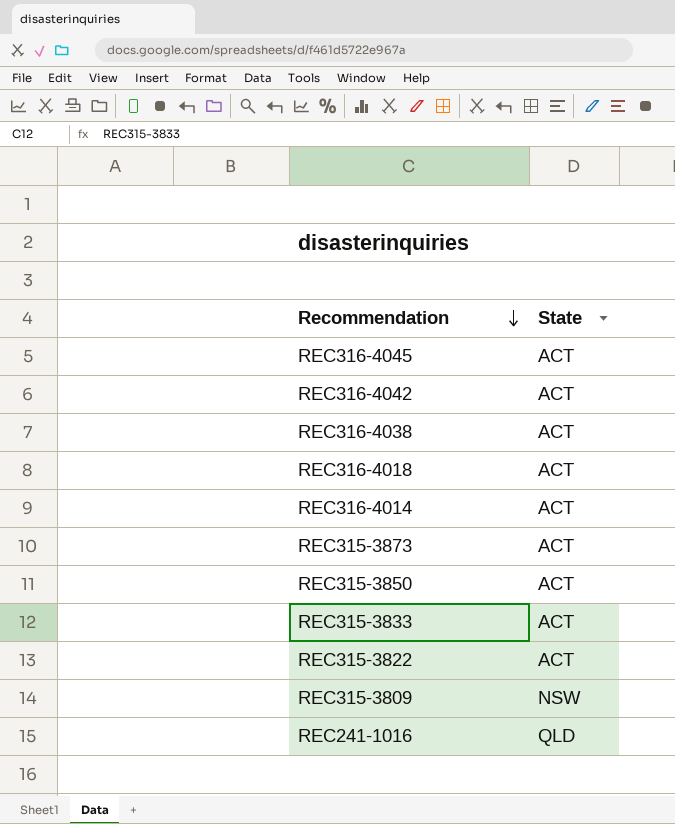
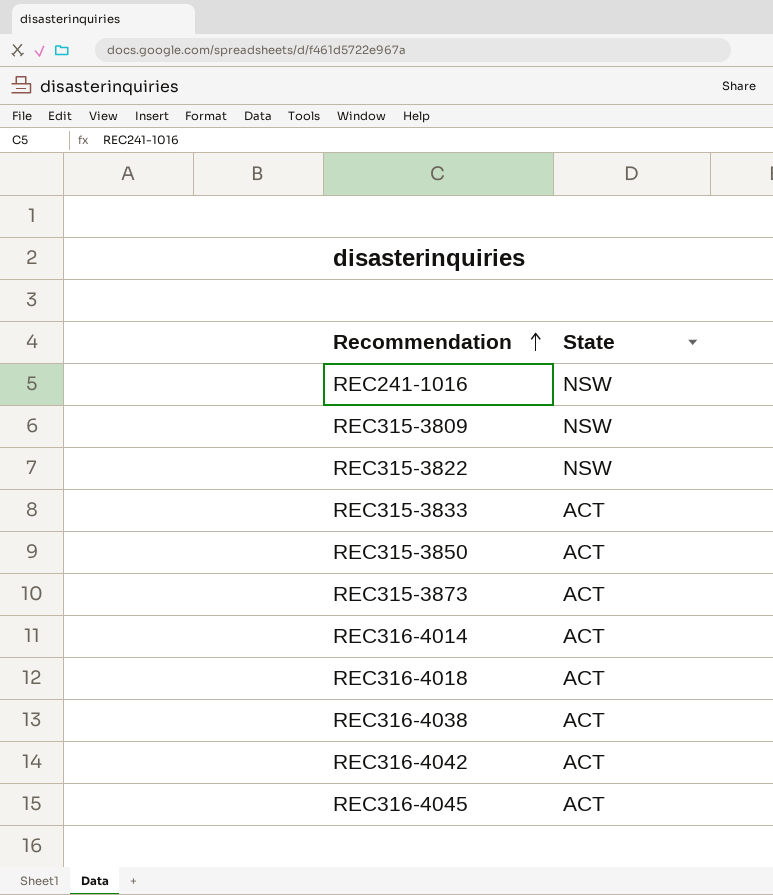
row order: Recommendation descending -> Recommendation ascending
REC241-1016 | State: QLD -> NSW
REC315-3822 | State: ACT -> NSW

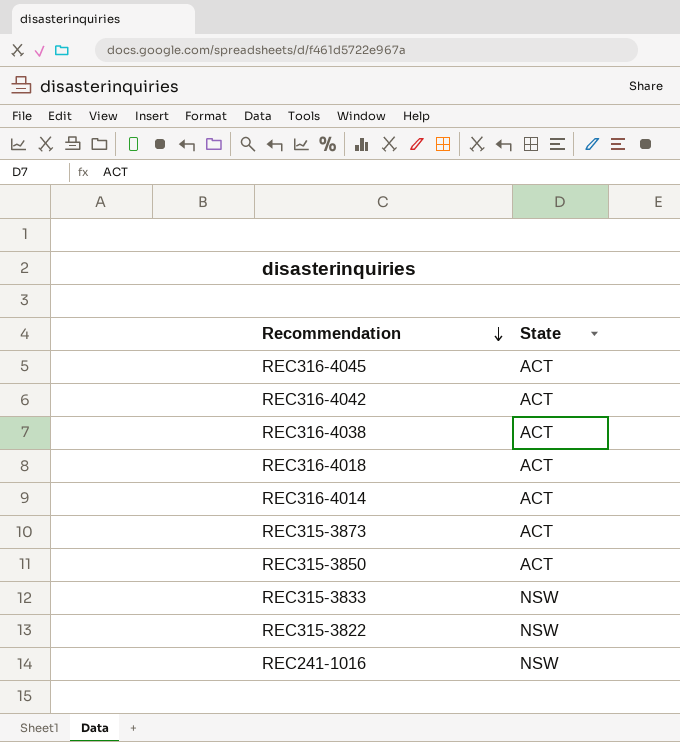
row order: Recommendation ascending -> Recommendation descending
row REC315-3809: NSW -> none
REC315-3833 | State: ACT -> NSW

